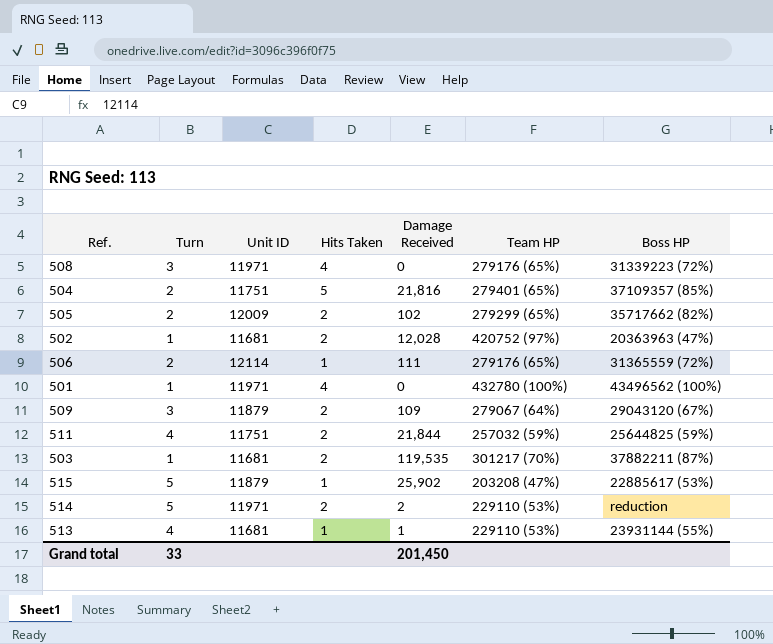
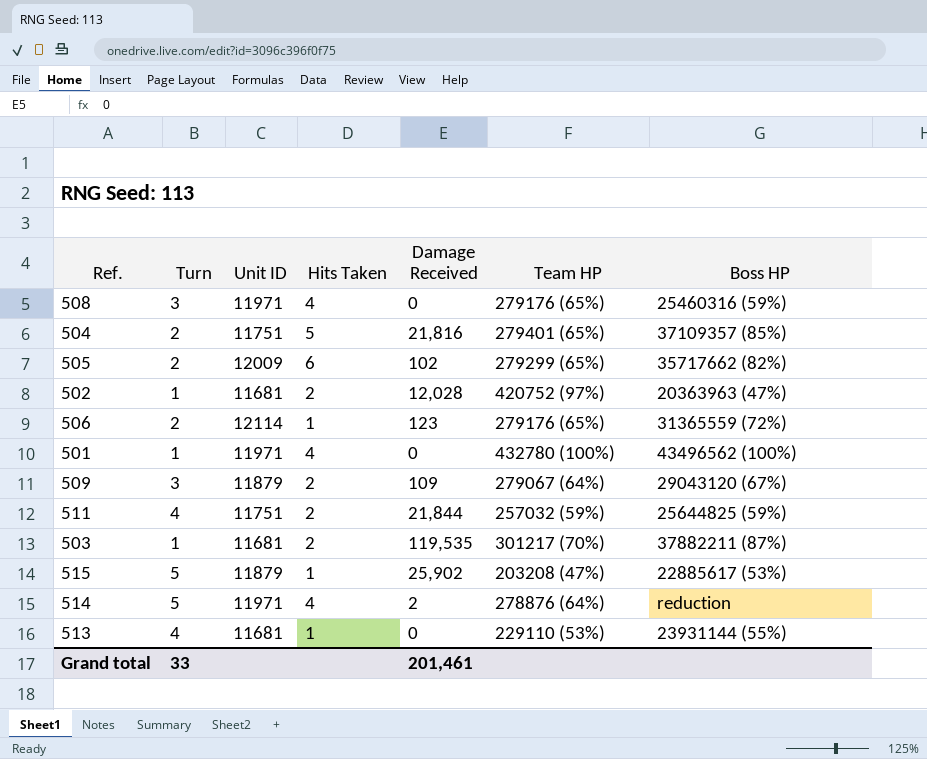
508 | Boss HP: 31339223 (72%) -> 25460316 (59%)
505 | Hits Taken: 2 -> 6
506 | Damage Received: 111 -> 123
514 | Hits Taken: 2 -> 4
514 | Team HP: 229110 (53%) -> 278876 (64%)
513 | Damage Received: 1 -> 0
Grand total | Damage Received: 201,450 -> 201,461

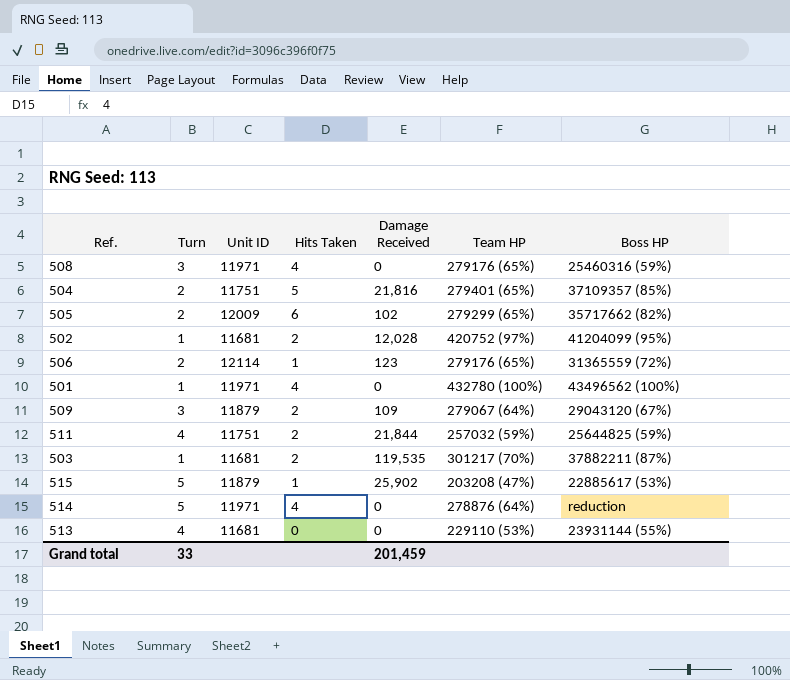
502 | Boss HP: 20363963 (47%) -> 41204099 (95%)
514 | Damage Received: 2 -> 0
513 | Hits Taken: 1 -> 0
Grand total | Damage Received: 201,461 -> 201,459

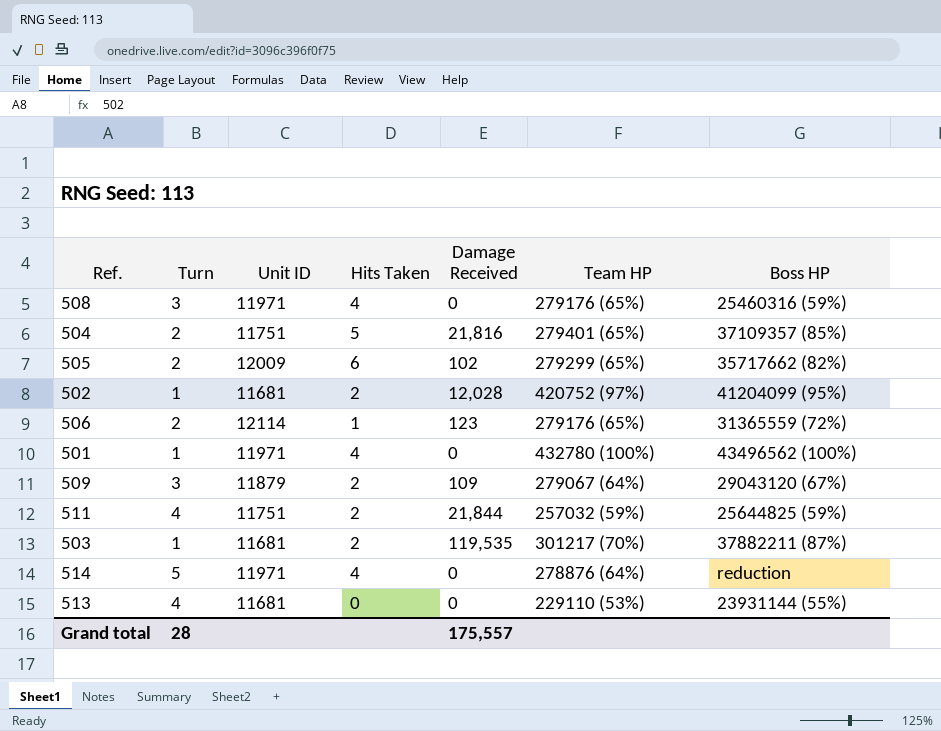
row 515: 5 | 11879 | 1 | 25,902 | 203208 (47%) | 22885617 (53%) -> none
Grand total | Turn: 33 -> 28
Grand total | Damage Received: 201,459 -> 175,557

